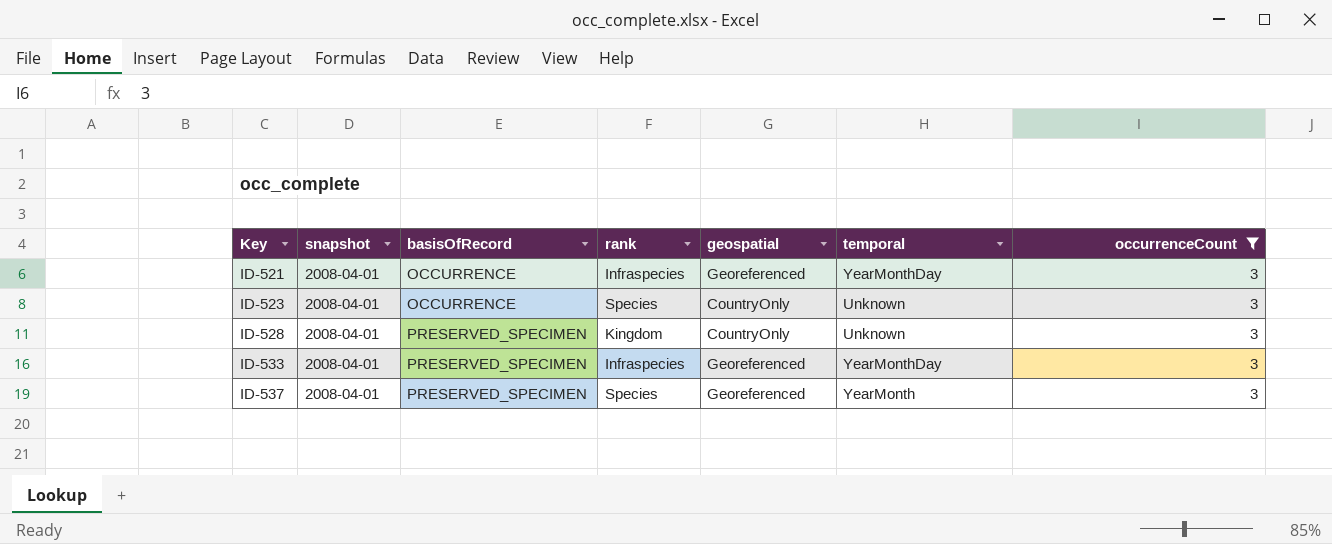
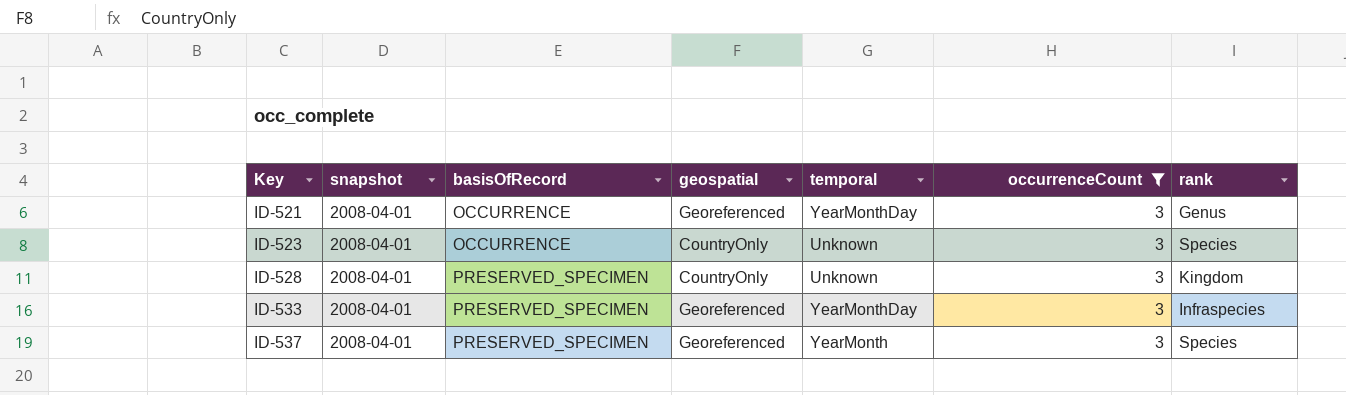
column rank | position: 4 -> 7
ID-521 | rank: Infraspecies -> Genus

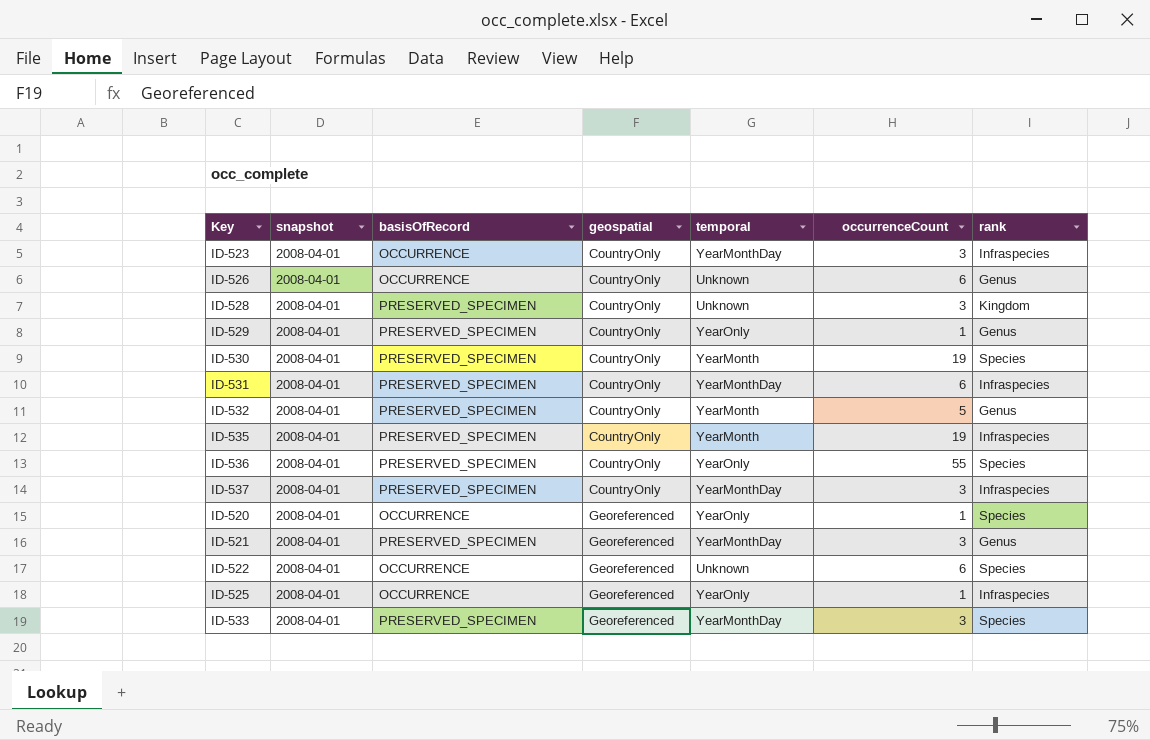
filter: occurrenceCount = 3 -> none
row order: Key ascending -> geospatial ascending
ID-523 | temporal: Unknown -> YearMonthDay
ID-523 | rank: Species -> Infraspecies
ID-537 | geospatial: Georeferenced -> CountryOnly
ID-537 | temporal: YearMonth -> YearMonthDay
ID-537 | rank: Species -> Infraspecies
ID-521 | basisOfRecord: OCCURRENCE -> PRESERVED_SPECIMEN
ID-533 | rank: Infraspecies -> Species

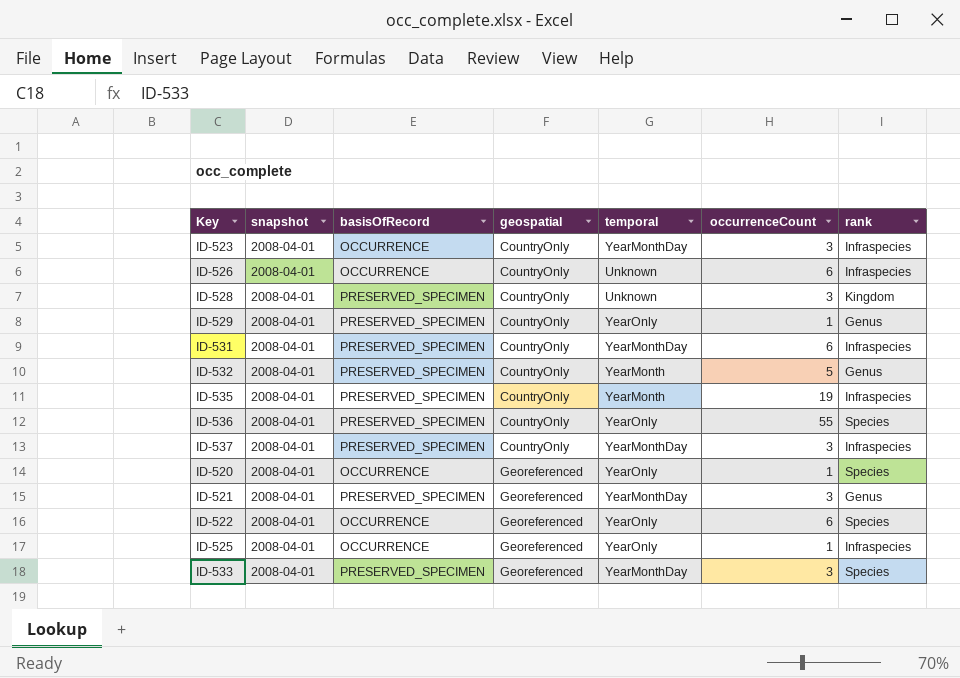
row ID-530: 2008-04-01 | PRESERVED_SPECIMEN | CountryOnly | YearMonth | 19 | Species -> none
ID-526 | rank: Genus -> Infraspecies
ID-522 | temporal: Unknown -> YearOnly

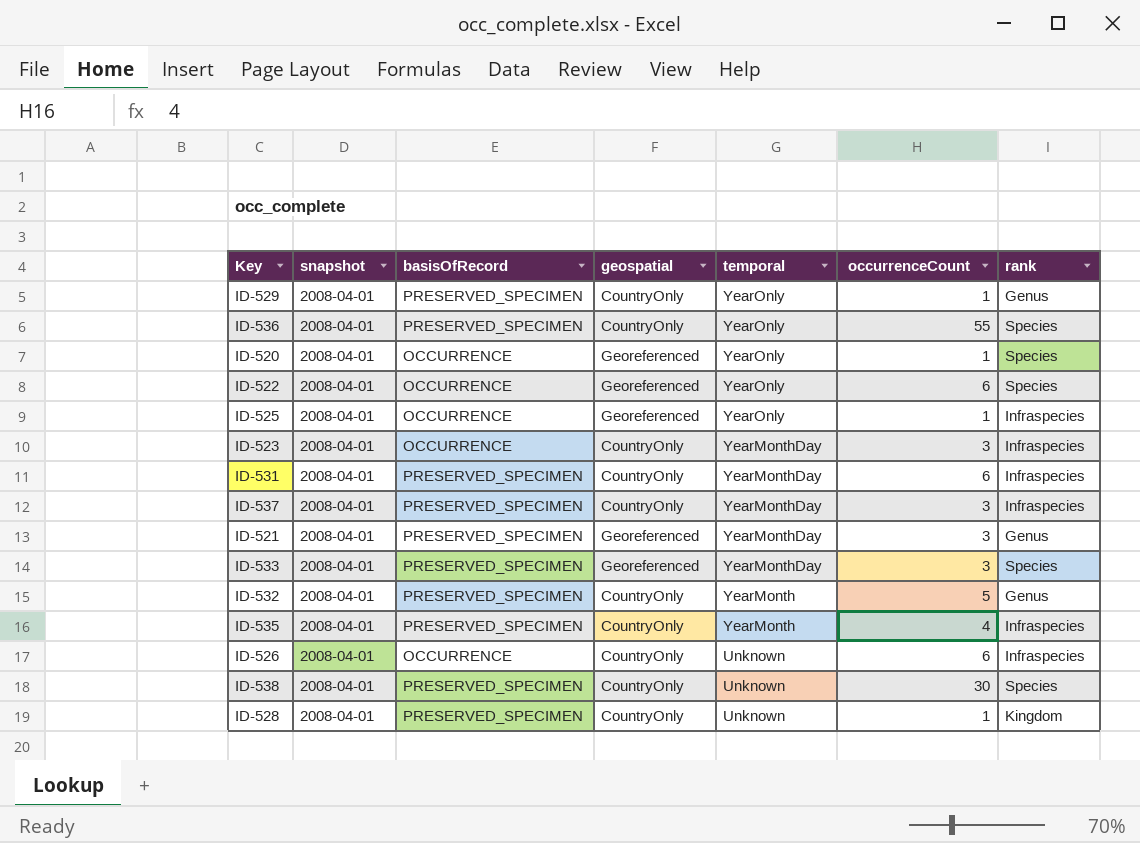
row order: geospatial ascending -> temporal descending
ID-535 | occurrenceCount: 19 -> 4
row ID-538: none -> 2008-04-01 | PRESERVED_SPECIMEN | CountryOnly | Unknown | 30 | Species
ID-528 | occurrenceCount: 3 -> 1

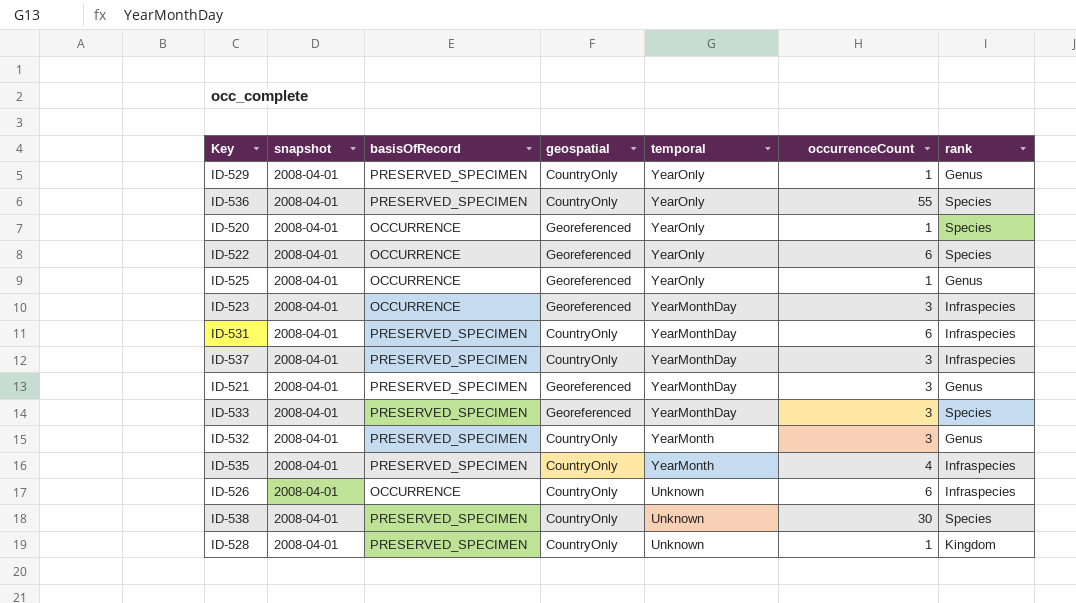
ID-525 | rank: Infraspecies -> Genus
ID-523 | geospatial: CountryOnly -> Georeferenced
ID-532 | occurrenceCount: 5 -> 3

